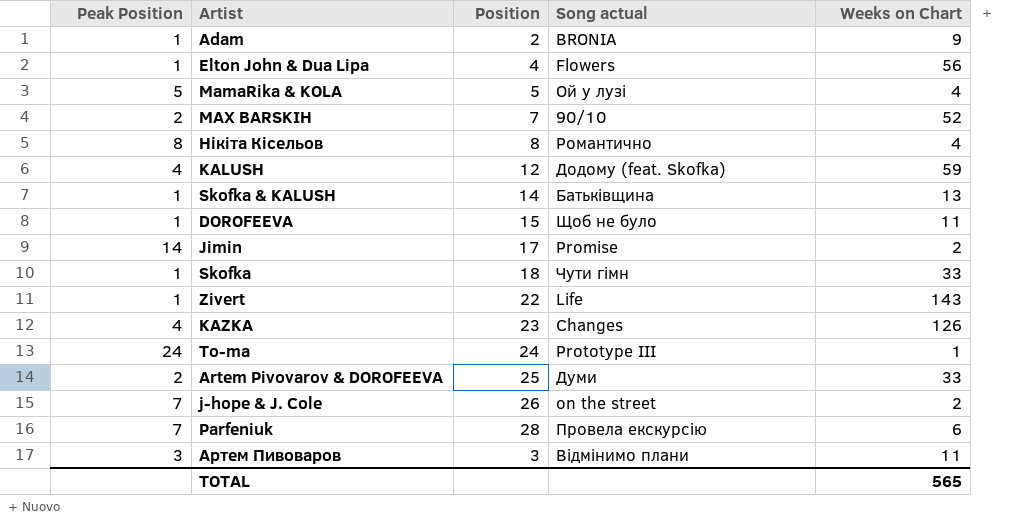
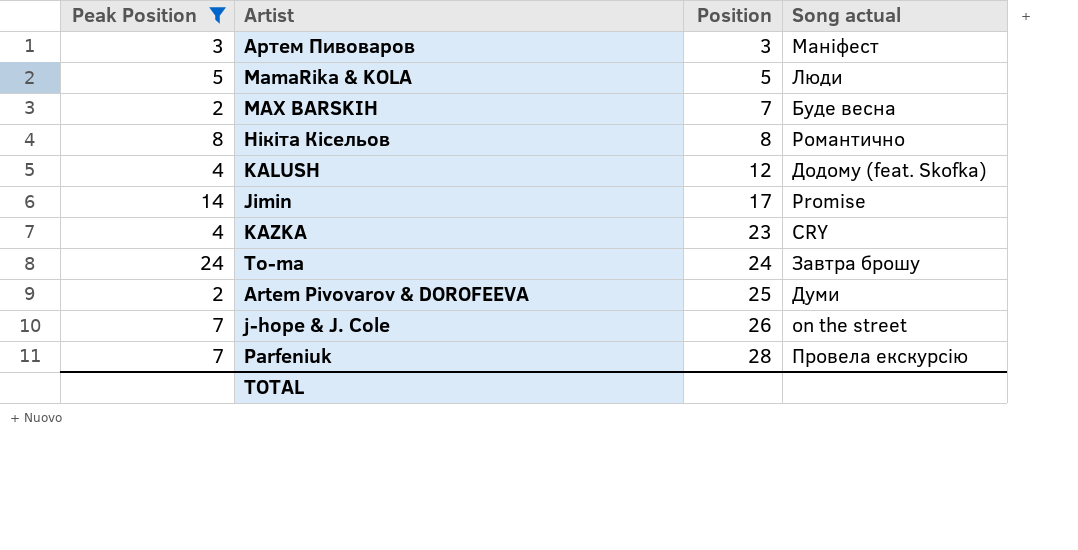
filter: none -> Peak Position != 1
row order: none -> Position ascending
column Weeks on Chart | position: 5 -> none
Артем Пивоваров | Song actual: Відмінимо плани -> Маніфест
MamaRika & KOLA | Song actual: Ой у лузі -> Люди
MAX BARSKIH | Song actual: 90/10 -> Буде весна
KAZKA | Song actual: Changes -> CRY
To-ma | Song actual: Prototype III -> Завтра брошу

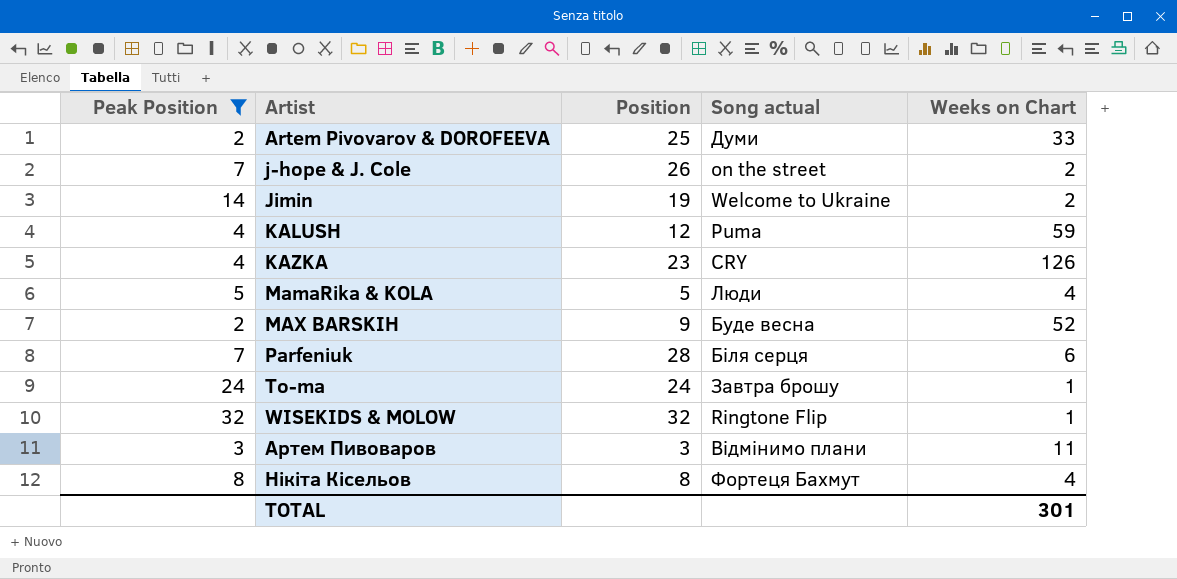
row order: Position ascending -> Artist ascending
column Weeks on Chart | position: none -> 5
Jimin | Position: 17 -> 19
Jimin | Song actual: Promise -> Welcome to Ukraine
KALUSH | Song actual: Додому (feat. Skofka) -> Puma
MAX BARSKIH | Position: 7 -> 9
Parfeniuk | Song actual: Провела екскурсію -> Біля серця
row WISEKIDS & MOLOW: none -> 32 | 32 | Ringtone Flip | 1
Артем Пивоваров | Song actual: Маніфест -> Відмінимо плани
Нікіта Кісельов | Song actual: Романтично -> Фортеця Бахмут

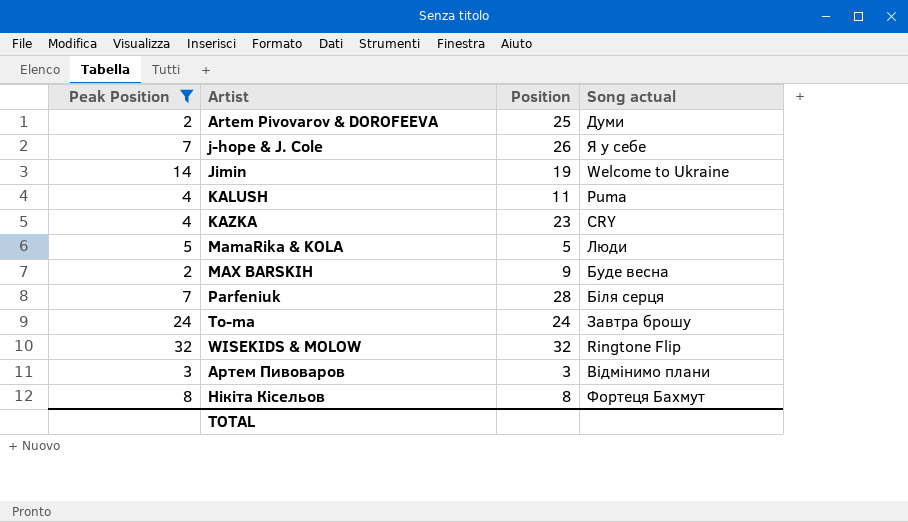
column Weeks on Chart | position: 5 -> none
j-hope & J. Cole | Song actual: on the street -> Я у себе
KALUSH | Position: 12 -> 11

